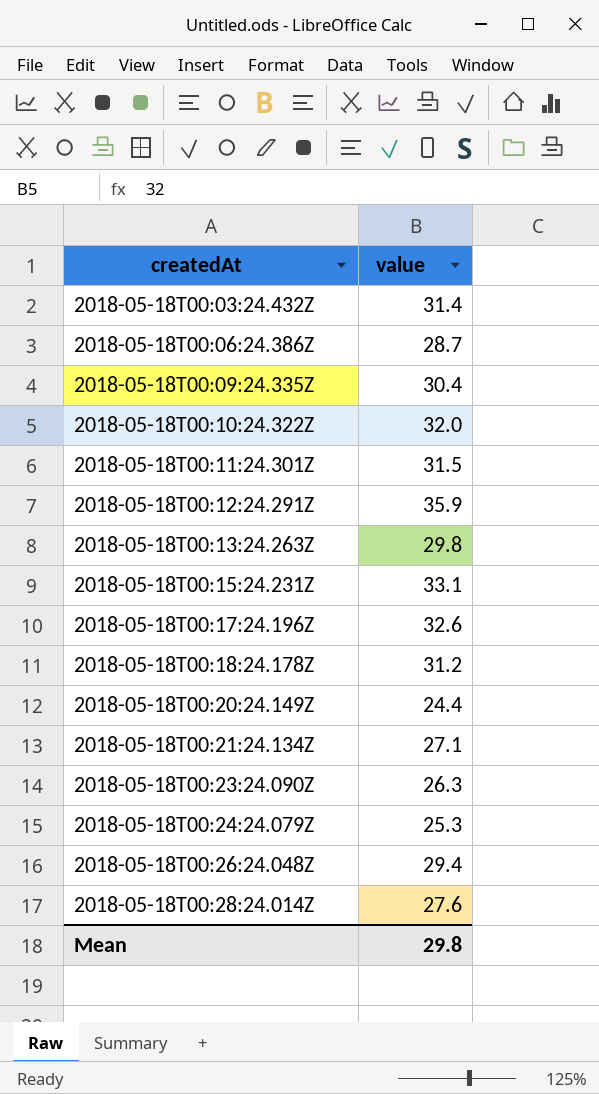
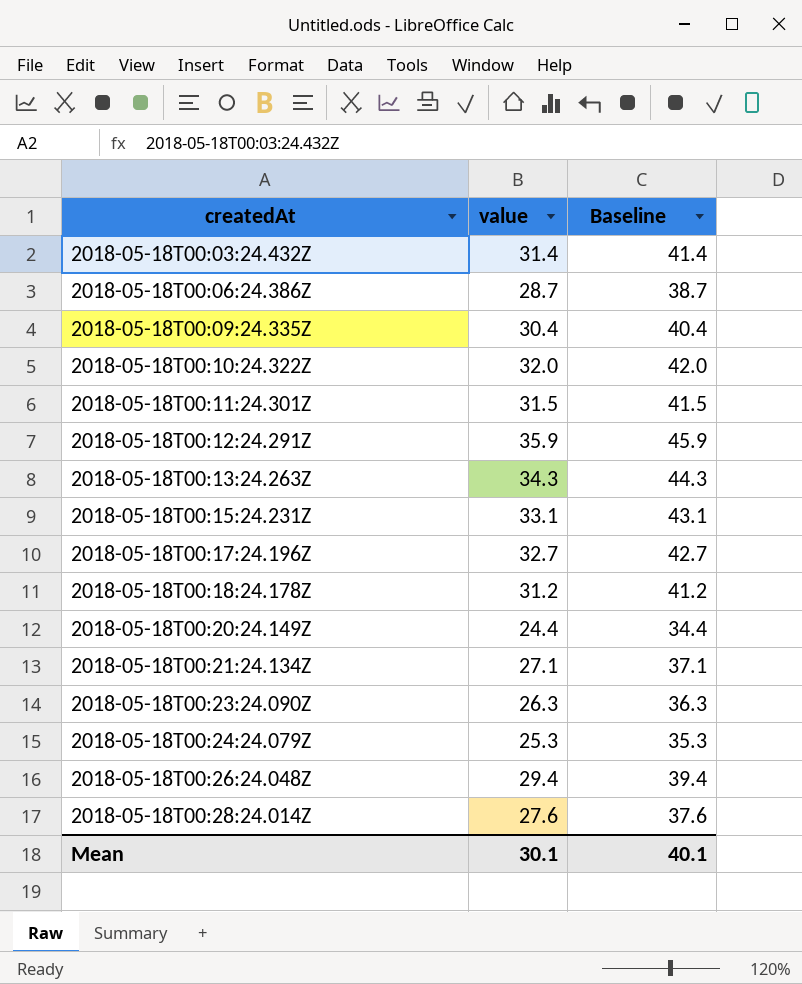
column Baseline | formula: none -> [value] + 10
2018-05-18T00:13:24.263Z | value: 29.8 -> 34.3
2018-05-18T00:17:24.196Z | value: 32.6 -> 32.7
Mean | value: 29.8 -> 30.1

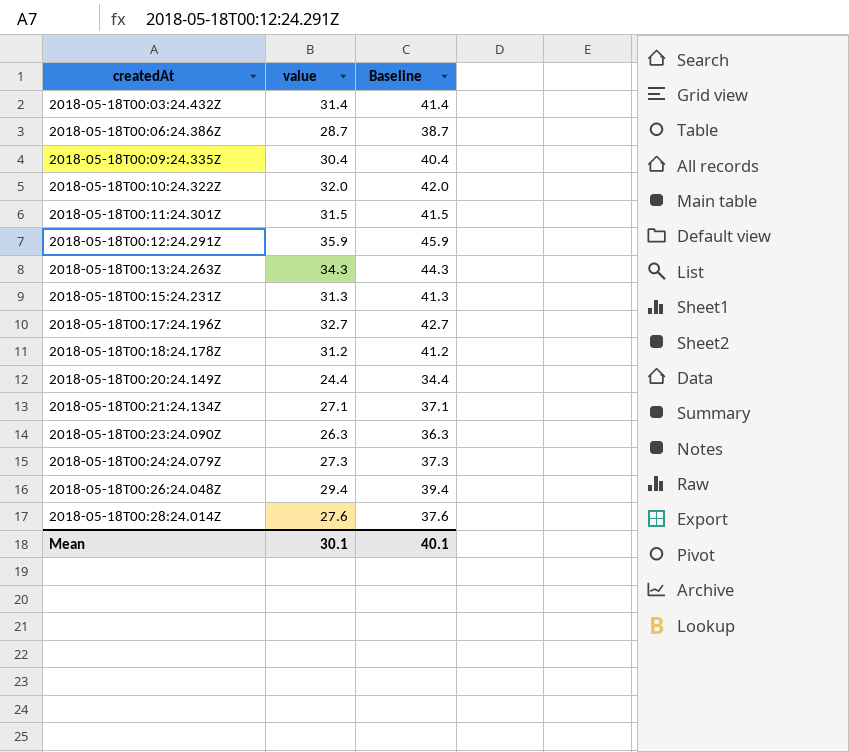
2018-05-18T00:15:24.231Z | value: 33.1 -> 31.3
2018-05-18T00:15:24.231Z | Baseline: 43.1 -> 41.3
2018-05-18T00:24:24.079Z | value: 25.3 -> 27.3
2018-05-18T00:24:24.079Z | Baseline: 35.3 -> 37.3

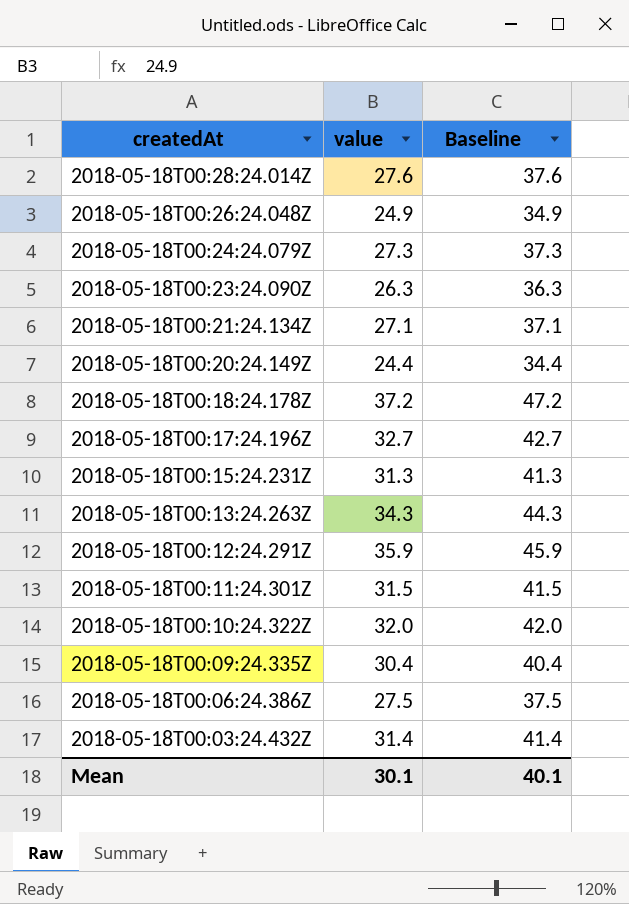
row order: createdAt ascending -> createdAt descending
2018-05-18T00:26:24.048Z | value: 29.4 -> 24.9
2018-05-18T00:26:24.048Z | Baseline: 39.4 -> 34.9
2018-05-18T00:18:24.178Z | value: 31.2 -> 37.2
2018-05-18T00:18:24.178Z | Baseline: 41.2 -> 47.2
2018-05-18T00:06:24.386Z | value: 28.7 -> 27.5
2018-05-18T00:06:24.386Z | Baseline: 38.7 -> 37.5

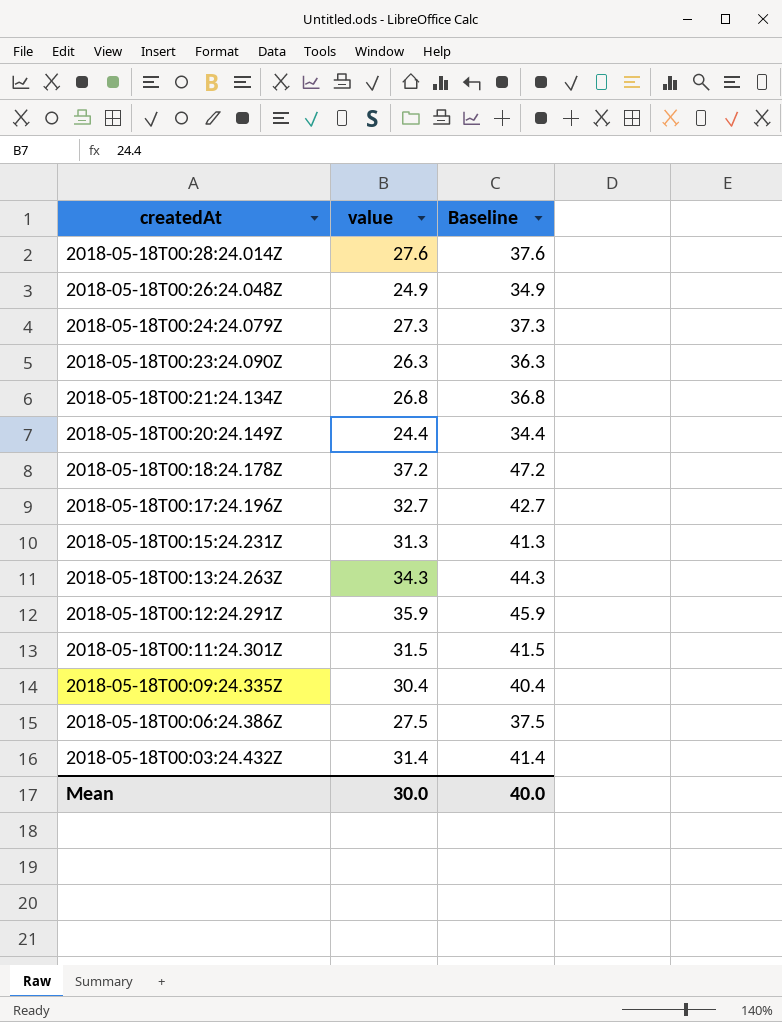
row 2018-05-18T00:10:24.322Z: 32.0 | 42.0 -> none
2018-05-18T00:21:24.134Z | value: 27.1 -> 26.8
2018-05-18T00:21:24.134Z | Baseline: 37.1 -> 36.8
Mean | value: 30.1 -> 30.0
Mean | Baseline: 40.1 -> 40.0

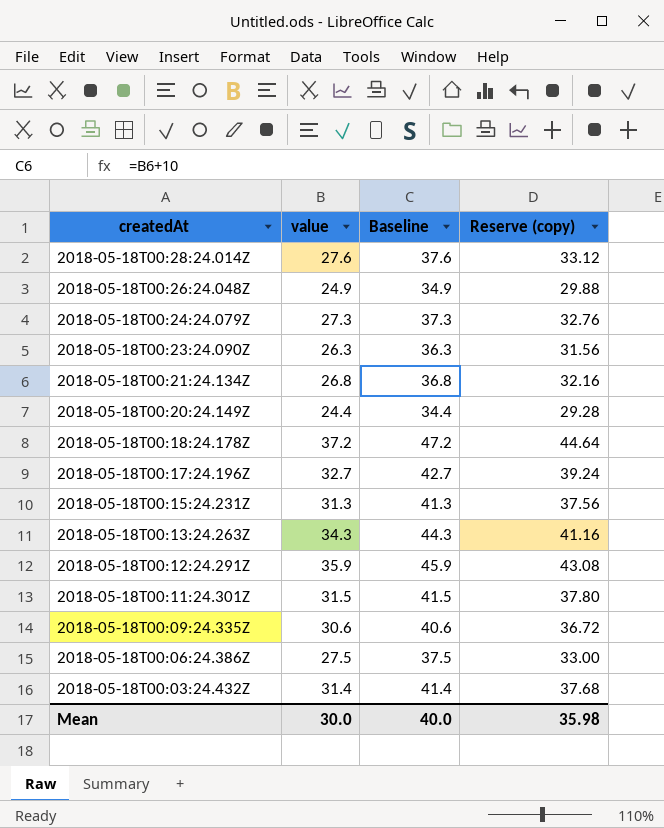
column Reserve (copy) | formula: none -> [value] * 1.2
2018-05-18T00:09:24.335Z | value: 30.4 -> 30.6
2018-05-18T00:09:24.335Z | Baseline: 40.4 -> 40.6

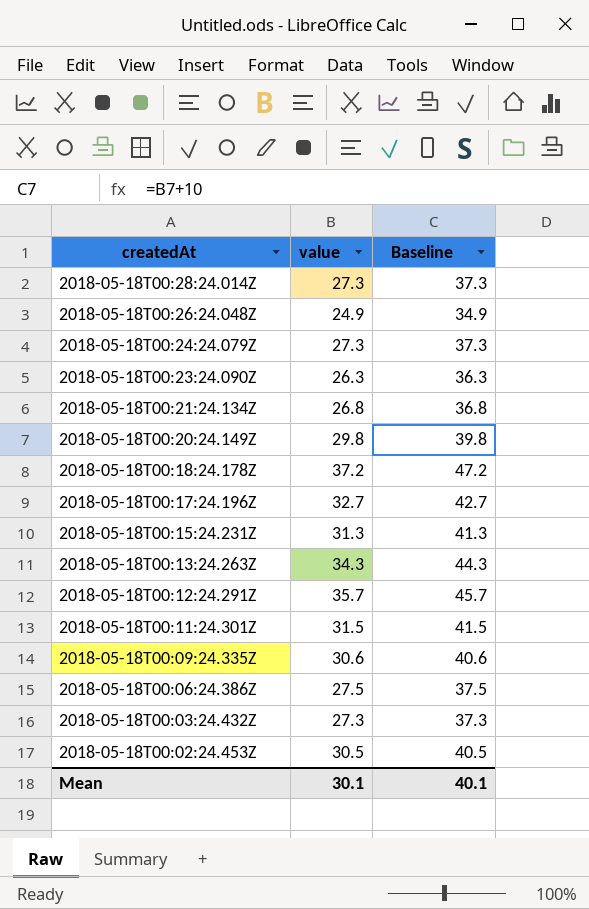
column Reserve (copy) | formula: [value] * 1.2 -> none
2018-05-18T00:28:24.014Z | value: 27.6 -> 27.3
2018-05-18T00:28:24.014Z | Baseline: 37.6 -> 37.3
2018-05-18T00:20:24.149Z | value: 24.4 -> 29.8
2018-05-18T00:20:24.149Z | Baseline: 34.4 -> 39.8
2018-05-18T00:12:24.291Z | value: 35.9 -> 35.7
2018-05-18T00:12:24.291Z | Baseline: 45.9 -> 45.7
2018-05-18T00:03:24.432Z | value: 31.4 -> 27.3
2018-05-18T00:03:24.432Z | Baseline: 41.4 -> 37.3
row 2018-05-18T00:02:24.453Z: none -> 30.5 | 40.5
Mean | value: 30.0 -> 30.1
Mean | Baseline: 40.0 -> 40.1

